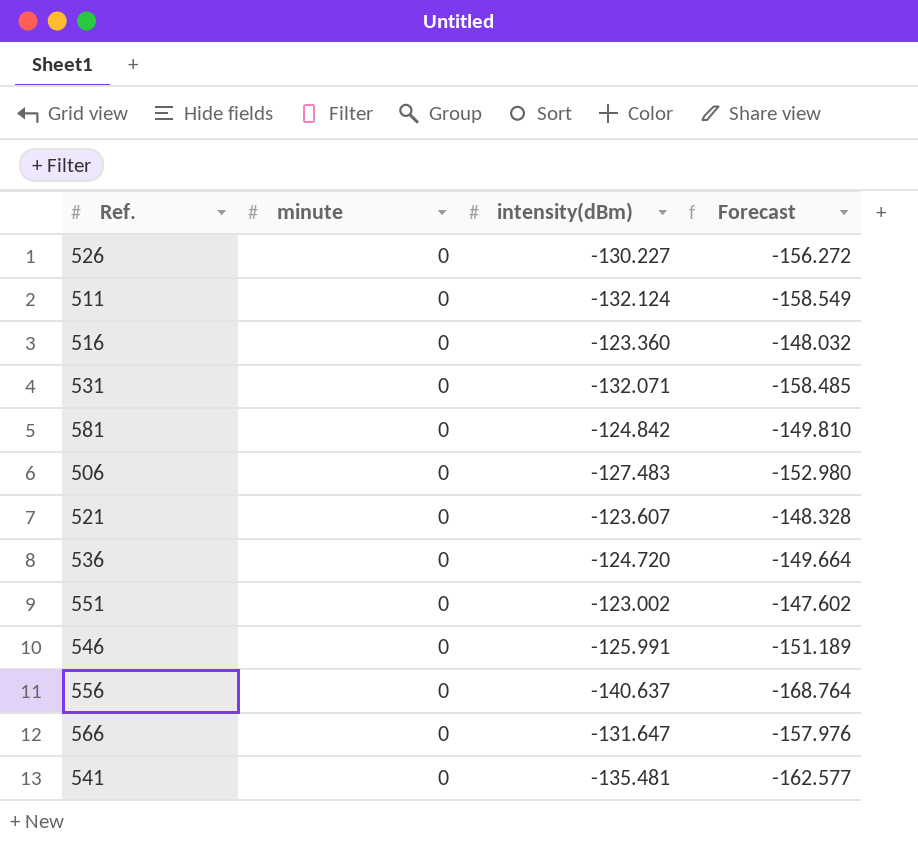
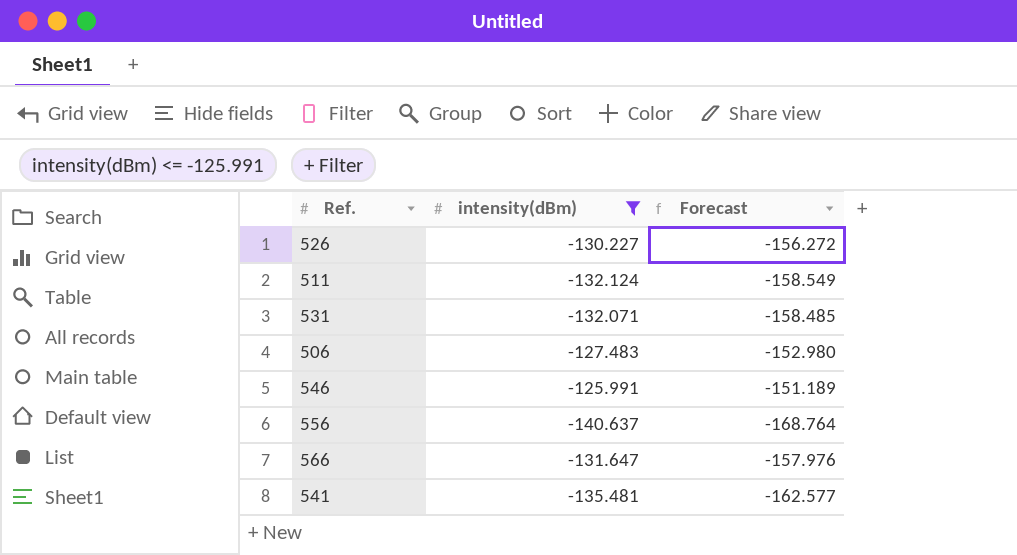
filter: none -> intensity(dBm) <= -125.991
column minute | position: 2 -> none

